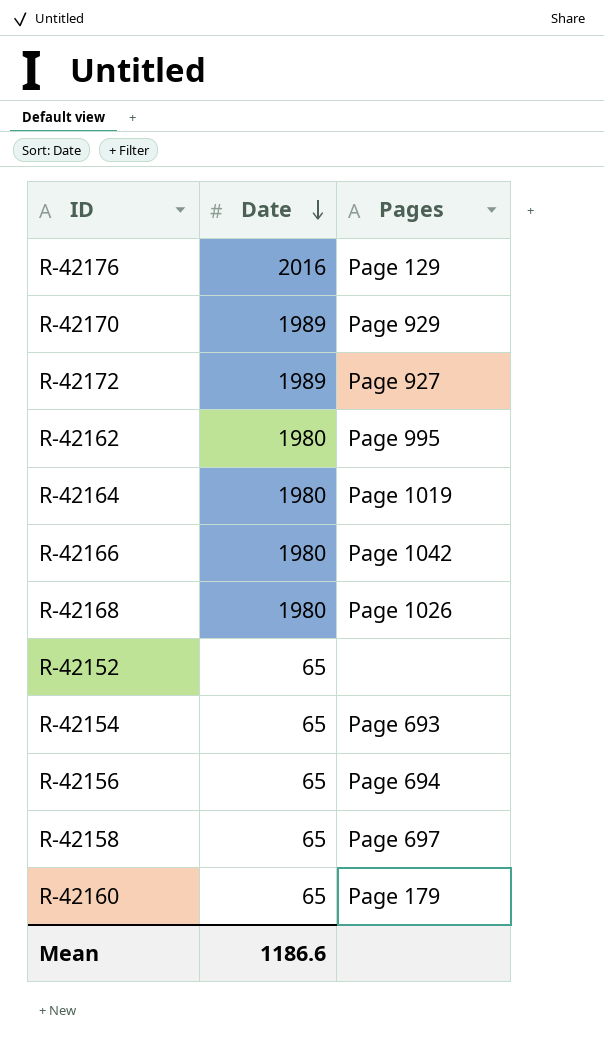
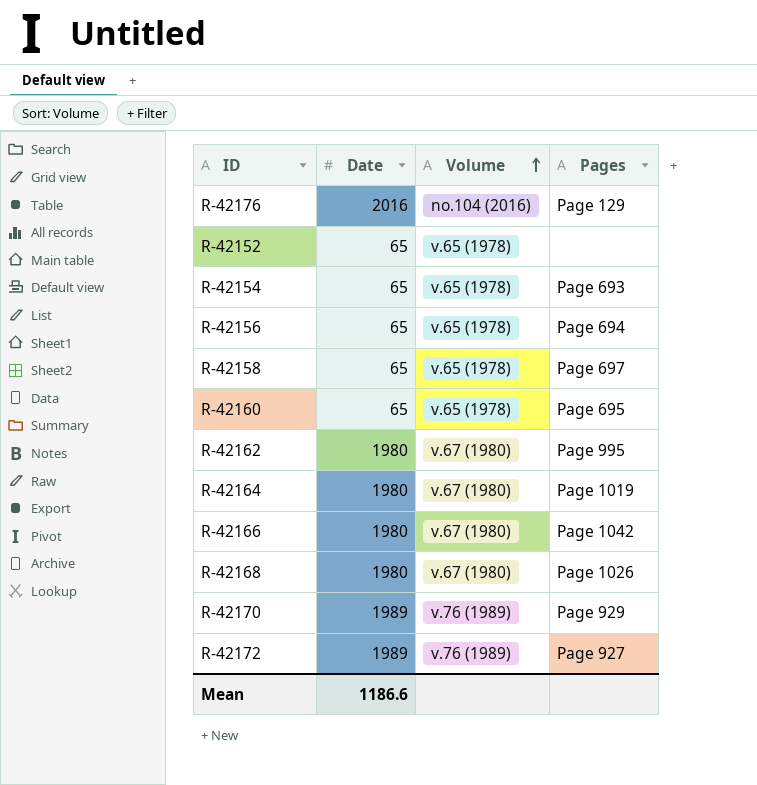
row order: Date descending -> Volume ascending
column Volume | position: none -> 3
R-42160 | Pages: Page 179 -> Page 695

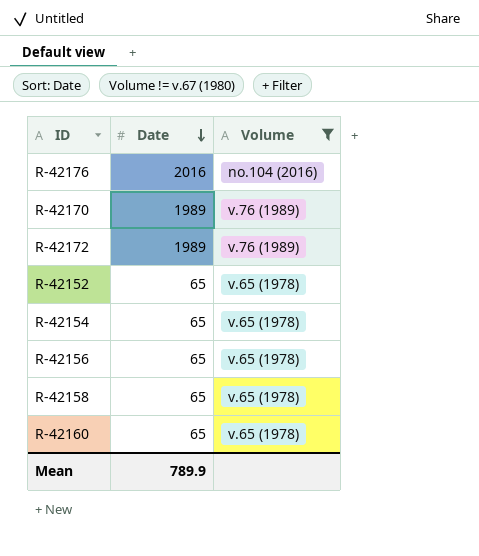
filter: none -> Volume != v.67 (1980)
row order: Volume ascending -> Date descending
column Pages | position: 4 -> none
Mean | Date: 1186.6 -> 789.9

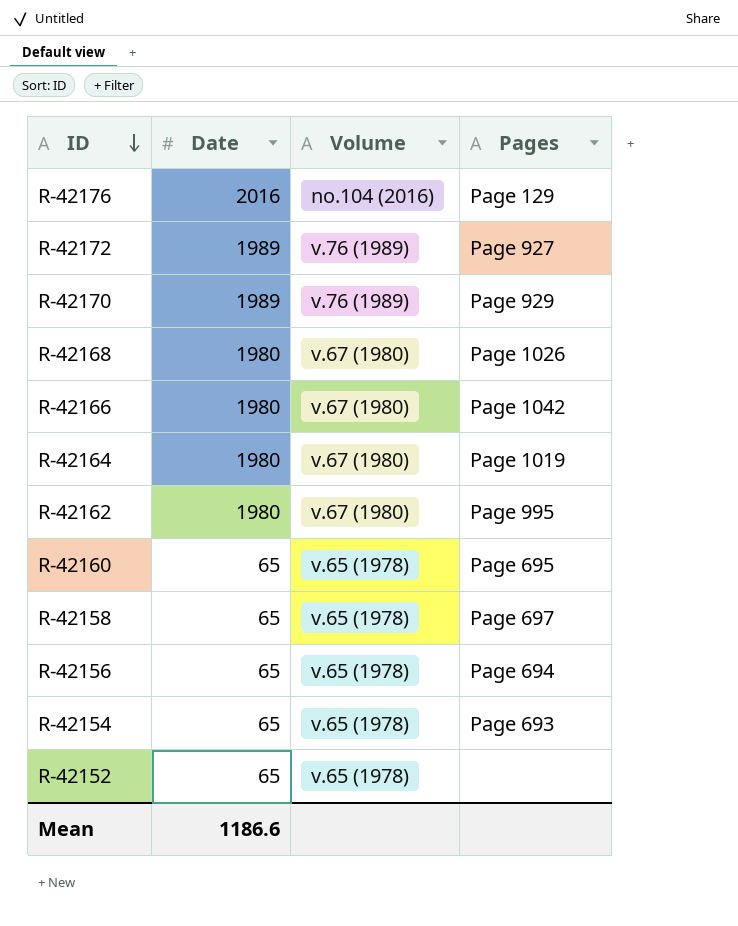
filter: Volume != v.67 (1980) -> none
row order: Date descending -> ID descending
column Pages | position: none -> 4
Mean | Date: 789.9 -> 1186.6

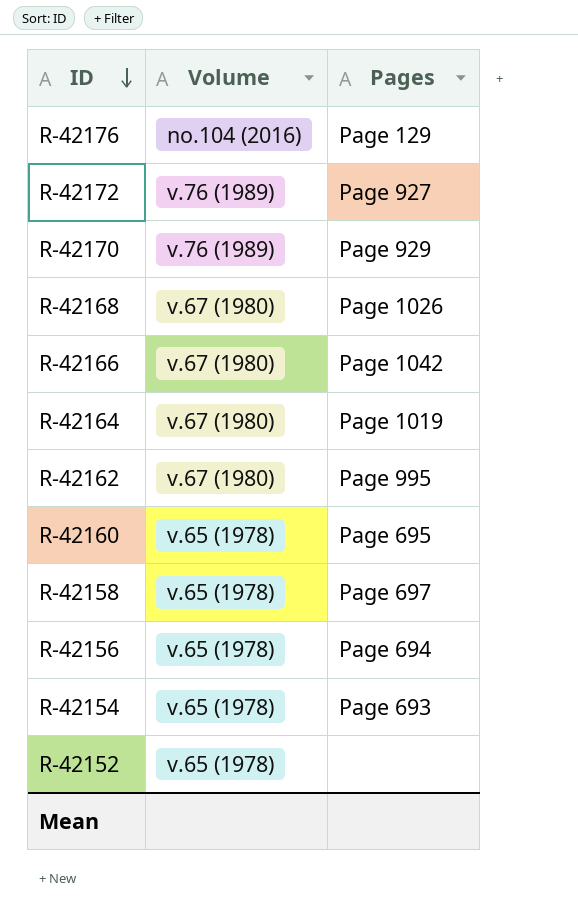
column Date | position: 2 -> none

